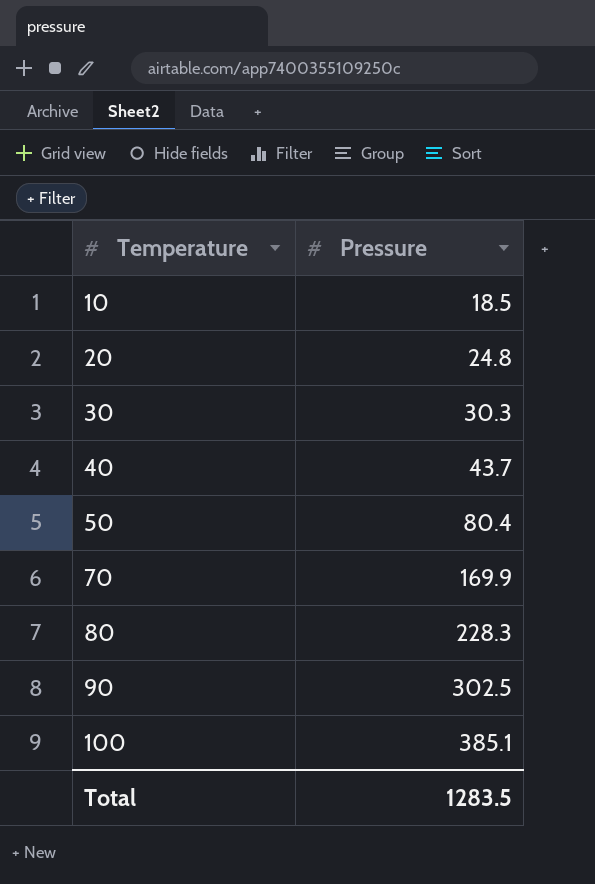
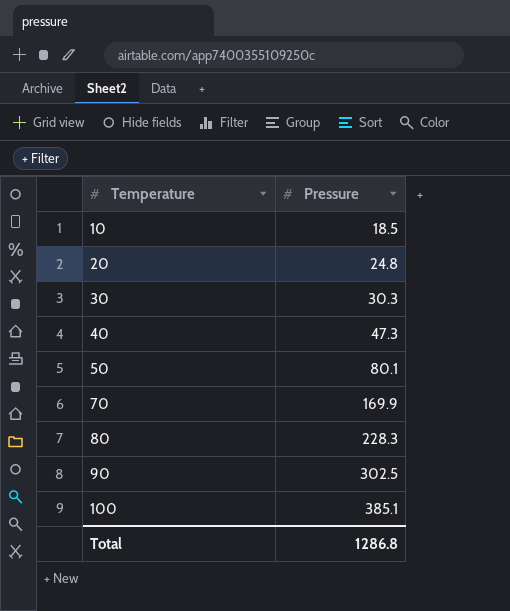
40 | Pressure: 43.7 -> 47.3
50 | Pressure: 80.4 -> 80.1
Total | Pressure: 1283.5 -> 1286.8

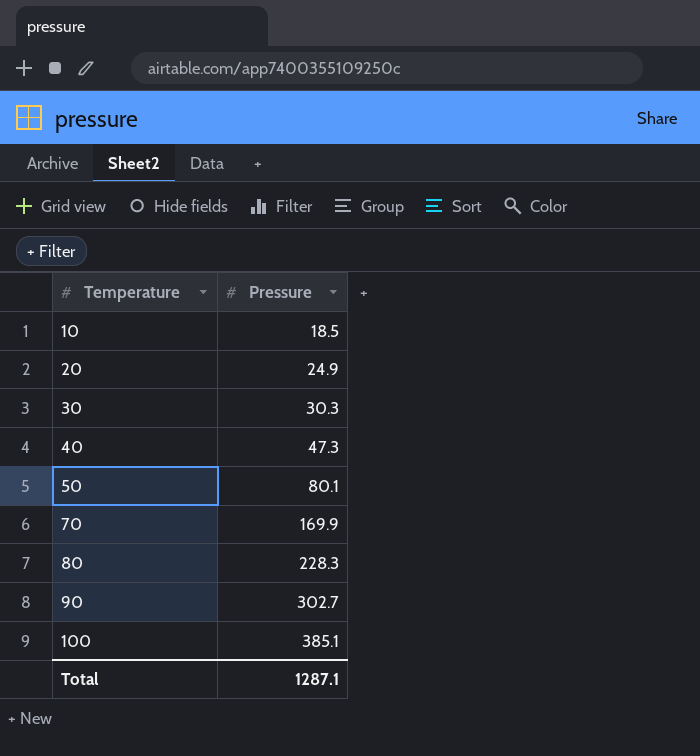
20 | Pressure: 24.8 -> 24.9
90 | Pressure: 302.5 -> 302.7
Total | Pressure: 1286.8 -> 1287.1

